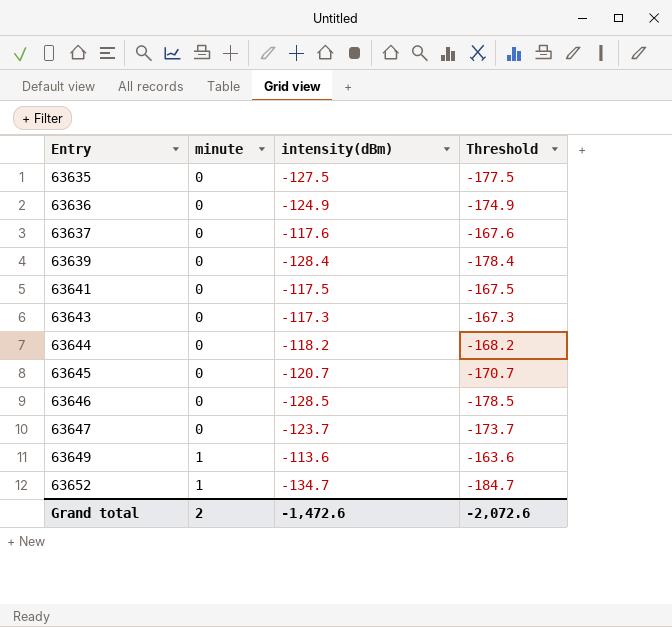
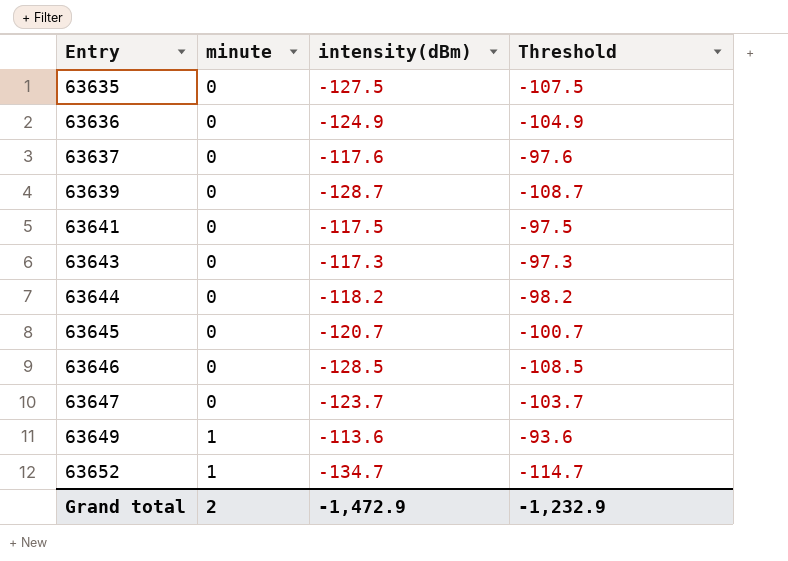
column Threshold | formula: [intensity(dBm)] - 50 -> [intensity(dBm)] + 20
63639 | intensity(dBm): -128.4 -> -128.7
Grand total | intensity(dBm): -1,472.6 -> -1,472.9
Grand total | Threshold: -2,072.6 -> -1,232.9

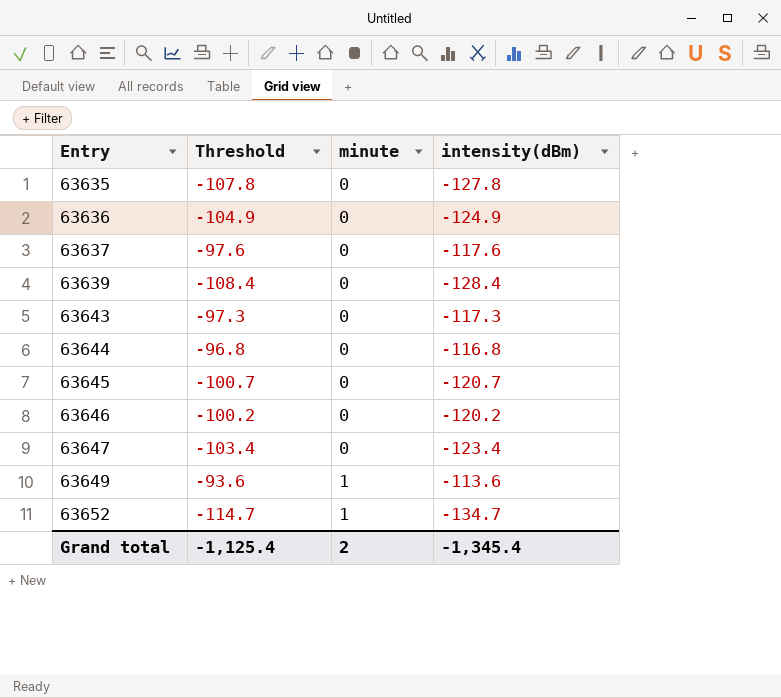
column Threshold | position: 4 -> 2
row 63641: 0 | -117.5 | -97.5 -> none
63635 | Threshold: -107.5 -> -107.8
63635 | intensity(dBm): -127.5 -> -127.8
63639 | Threshold: -108.7 -> -108.4
63639 | intensity(dBm): -128.7 -> -128.4
63644 | Threshold: -98.2 -> -96.8
63644 | intensity(dBm): -118.2 -> -116.8
63646 | Threshold: -108.5 -> -100.2
63646 | intensity(dBm): -128.5 -> -120.2
63647 | Threshold: -103.7 -> -103.4
63647 | intensity(dBm): -123.7 -> -123.4
Grand total | Threshold: -1,232.9 -> -1,125.4
Grand total | intensity(dBm): -1,472.9 -> -1,345.4

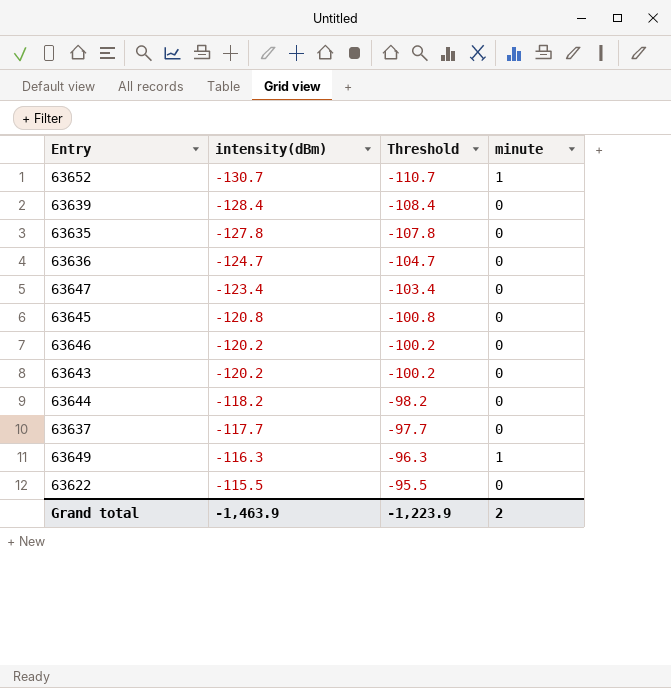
row order: Entry ascending -> intensity(dBm) ascending
column intensity(dBm) | position: 4 -> 2
63652 | intensity(dBm): -134.7 -> -130.7
63652 | Threshold: -114.7 -> -110.7
63636 | intensity(dBm): -124.9 -> -124.7
63636 | Threshold: -104.9 -> -104.7
63645 | intensity(dBm): -120.7 -> -120.8
63645 | Threshold: -100.7 -> -100.8
63643 | intensity(dBm): -117.3 -> -120.2
63643 | Threshold: -97.3 -> -100.2
63644 | intensity(dBm): -116.8 -> -118.2
63644 | Threshold: -96.8 -> -98.2
63637 | intensity(dBm): -117.6 -> -117.7
63637 | Threshold: -97.6 -> -97.7
63649 | intensity(dBm): -113.6 -> -116.3
63649 | Threshold: -93.6 -> -96.3
row 63622: none -> -115.5 | -95.5 | 0
Grand total | intensity(dBm): -1,345.4 -> -1,463.9
Grand total | Threshold: -1,125.4 -> -1,223.9

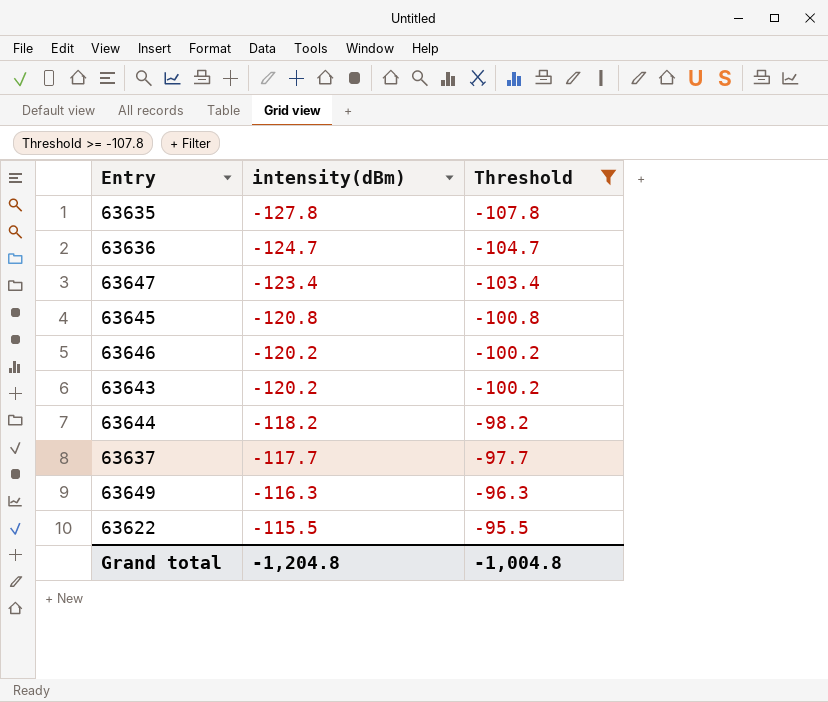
filter: none -> Threshold >= -107.8
column minute | position: 4 -> none
Grand total | intensity(dBm): -1,463.9 -> -1,204.8
Grand total | Threshold: -1,223.9 -> -1,004.8

